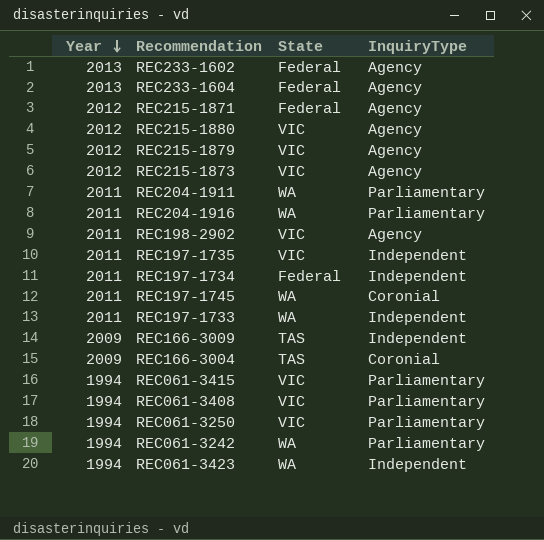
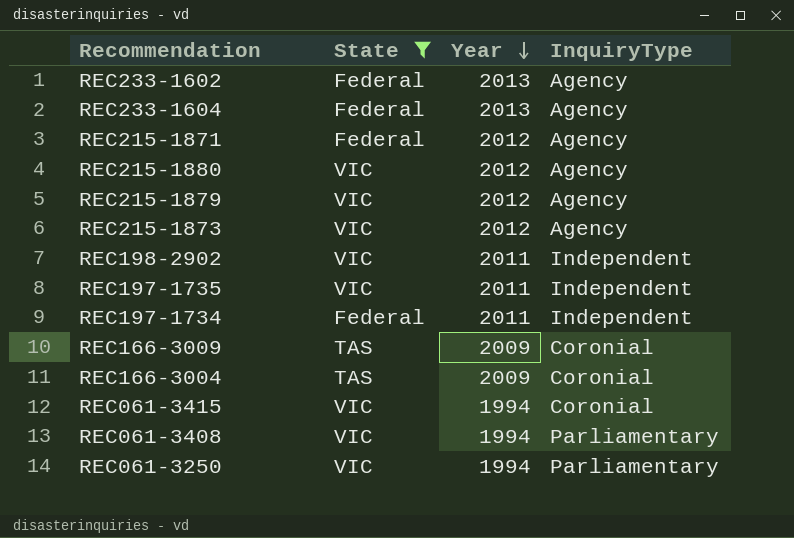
filter: none -> State != WA
column Year | position: 1 -> 3
REC198-2902 | InquiryType: Agency -> Independent
REC166-3009 | InquiryType: Independent -> Coronial
REC061-3415 | InquiryType: Parliamentary -> Coronial

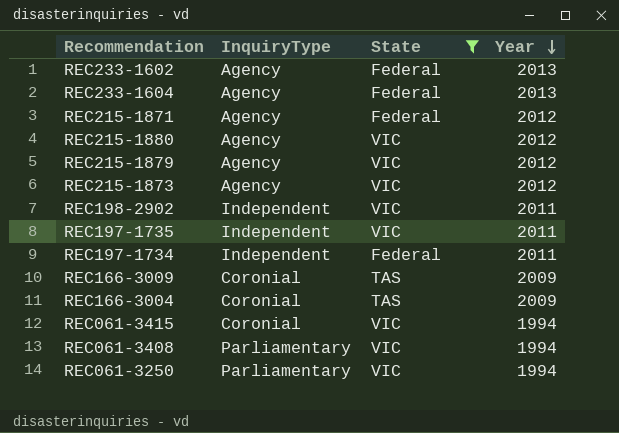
column InquiryType | position: 4 -> 2

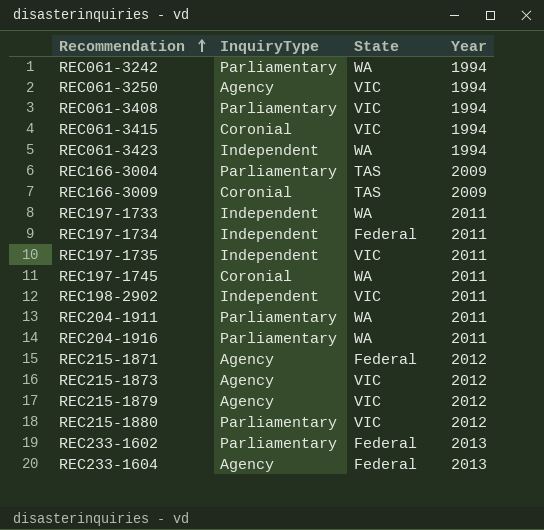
filter: State != WA -> none
row order: Year descending -> Recommendation ascending
REC061-3250 | InquiryType: Parliamentary -> Agency
REC166-3004 | InquiryType: Coronial -> Parliamentary
REC215-1880 | InquiryType: Agency -> Parliamentary
REC233-1602 | InquiryType: Agency -> Parliamentary

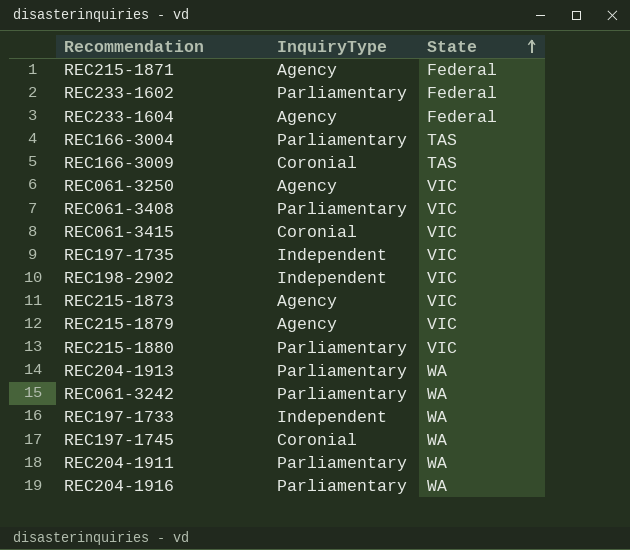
row order: Recommendation ascending -> State ascending
column Year | position: 4 -> none
row REC061-3423: Independent | WA | 1994 -> none
row REC197-1734: Independent | Federal | 2011 -> none
row REC204-1913: none -> Parliamentary | WA

